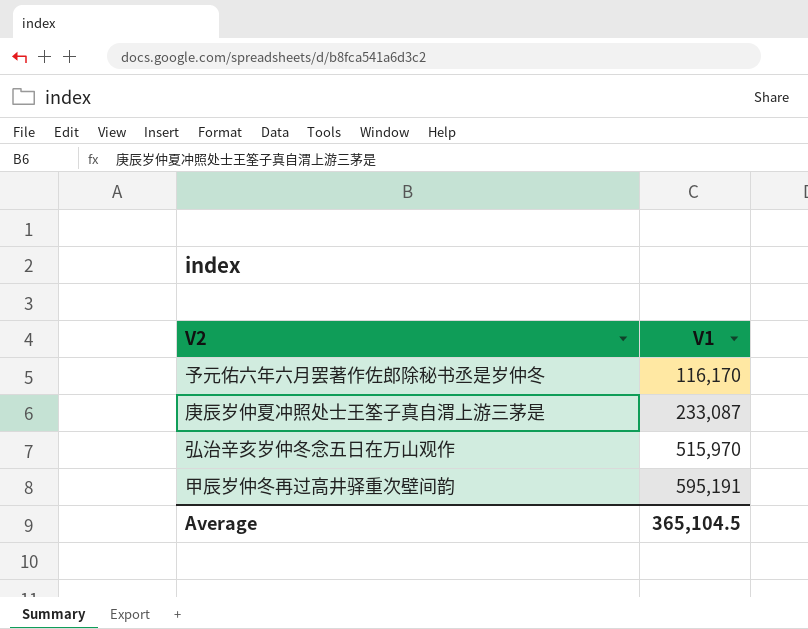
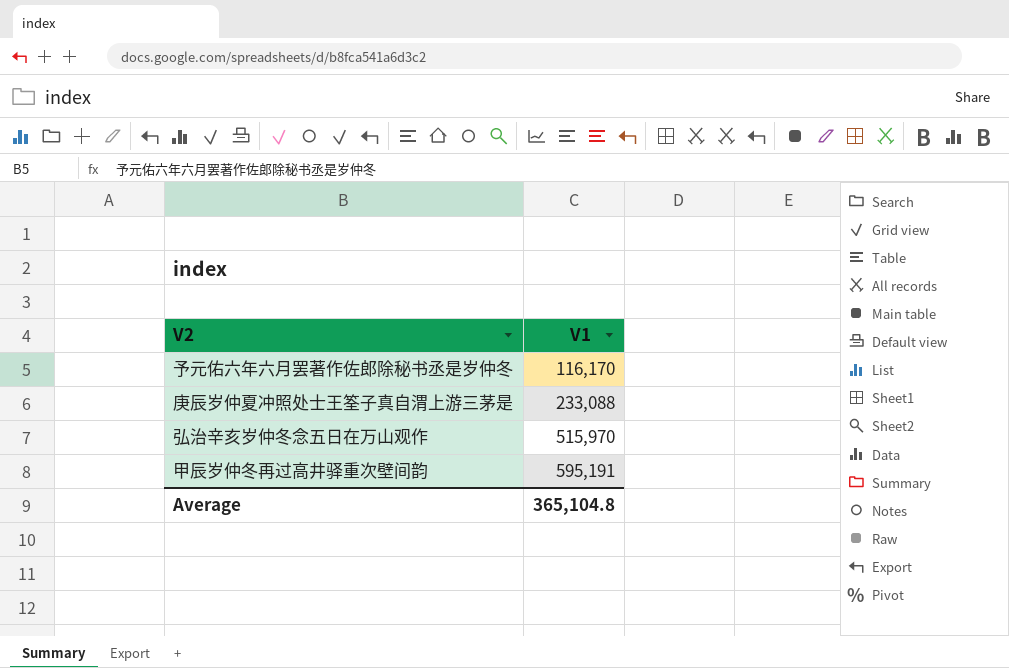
庚辰岁仲夏冲照处士王筌子真自渭上游三茅是 | V1: 233,087 -> 233,088
Average | V1: 365,104.5 -> 365,104.8

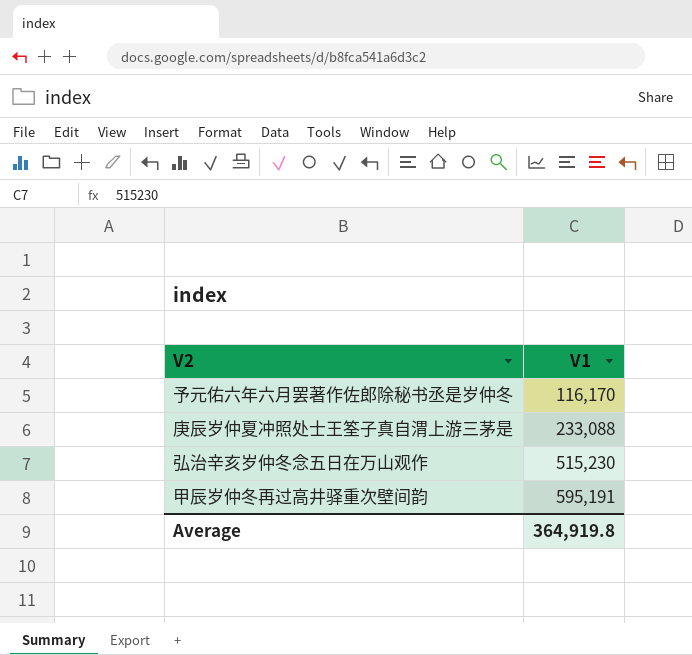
弘治辛亥岁仲冬念五日在万山观作 | V1: 515,970 -> 515,230
Average | V1: 365,104.8 -> 364,919.8

